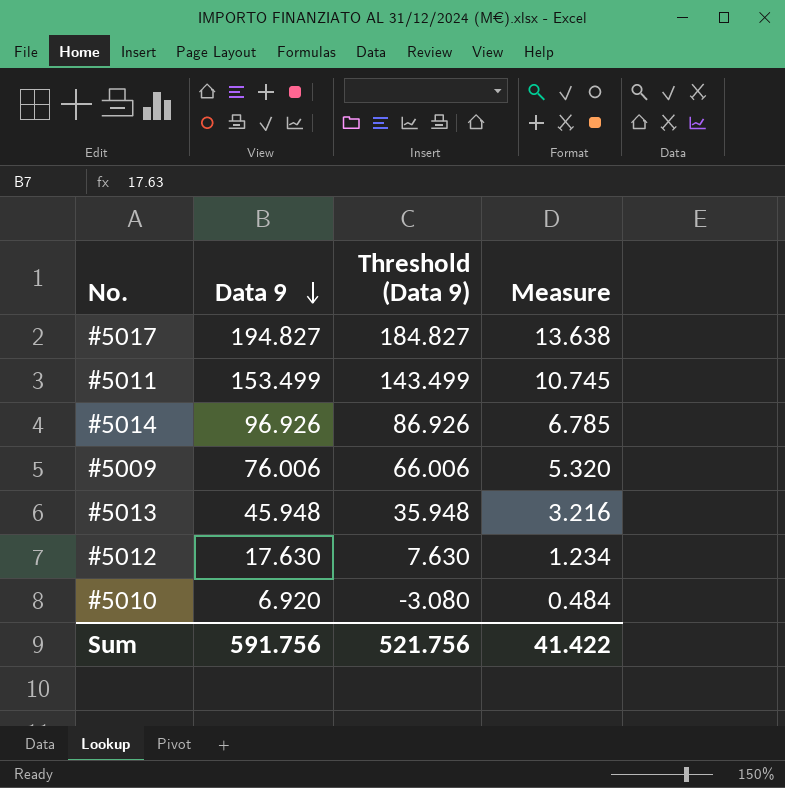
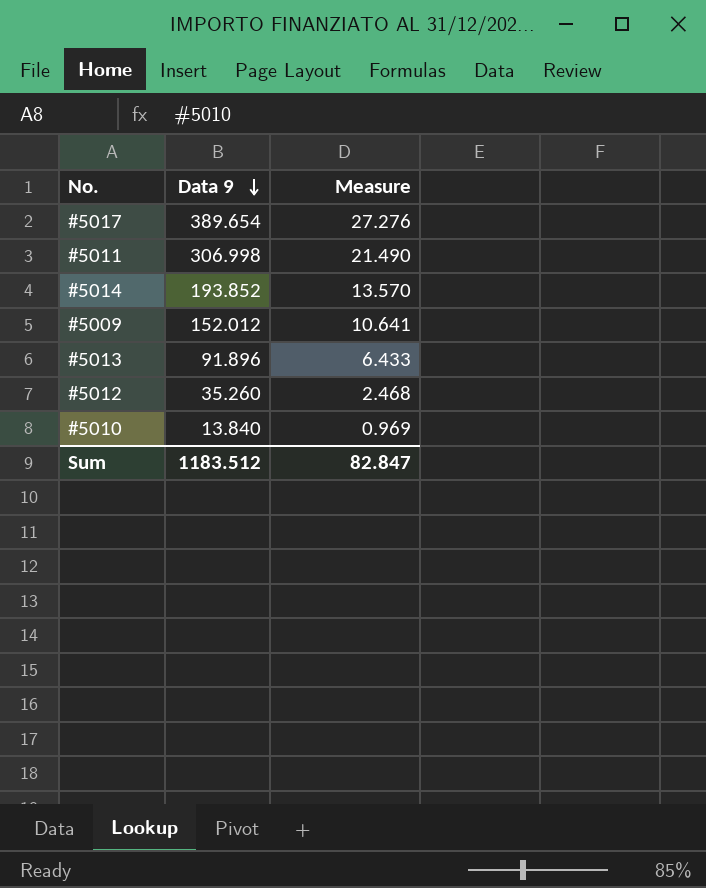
column Threshold (Data 9) | formula: [Data 9] - 10 -> none
#5017 | Data 9: 194.827 -> 389.654
#5017 | Measure: 13.638 -> 27.276
#5011 | Data 9: 153.499 -> 306.998
#5011 | Measure: 10.745 -> 21.490
#5014 | Data 9: 96.926 -> 193.852
#5014 | Measure: 6.785 -> 13.570
#5009 | Data 9: 76.006 -> 152.012
#5009 | Measure: 5.320 -> 10.641
#5013 | Data 9: 45.948 -> 91.896
#5013 | Measure: 3.216 -> 6.433
#5012 | Data 9: 17.630 -> 35.260
#5012 | Measure: 1.234 -> 2.468
#5010 | Data 9: 6.920 -> 13.840
#5010 | Measure: 0.484 -> 0.969
Sum | Data 9: 591.756 -> 1183.512
Sum | Measure: 41.422 -> 82.847

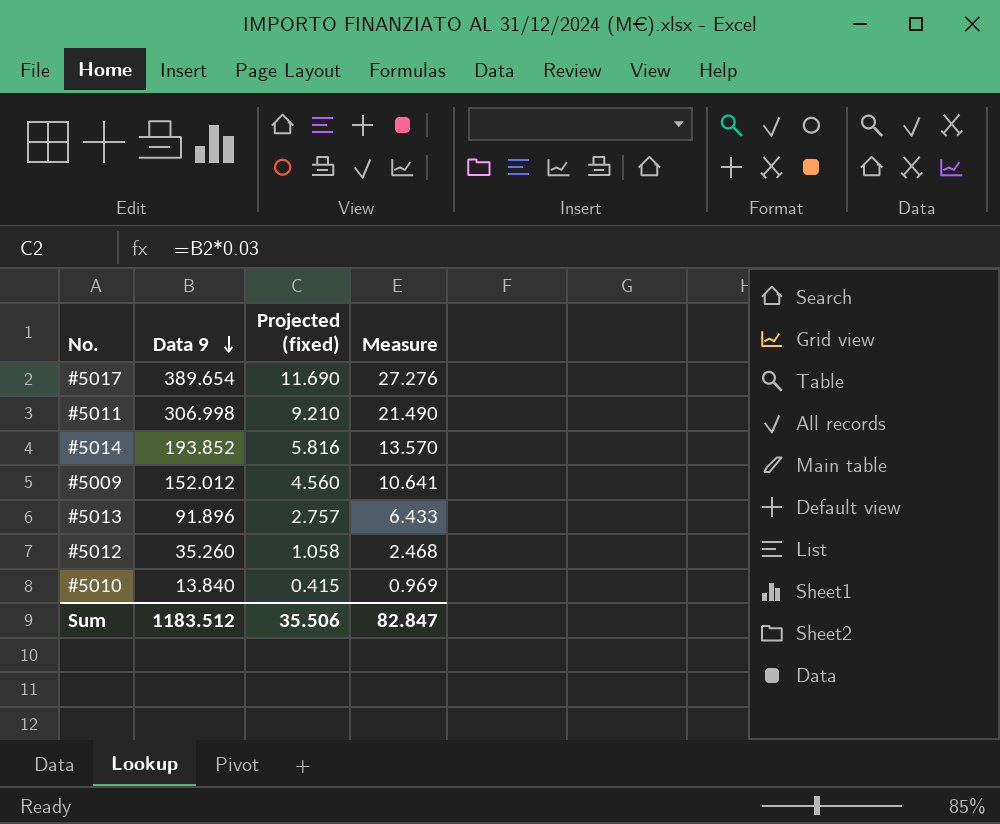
column Projected (fixed) | formula: none -> [Data 9] * 0.03

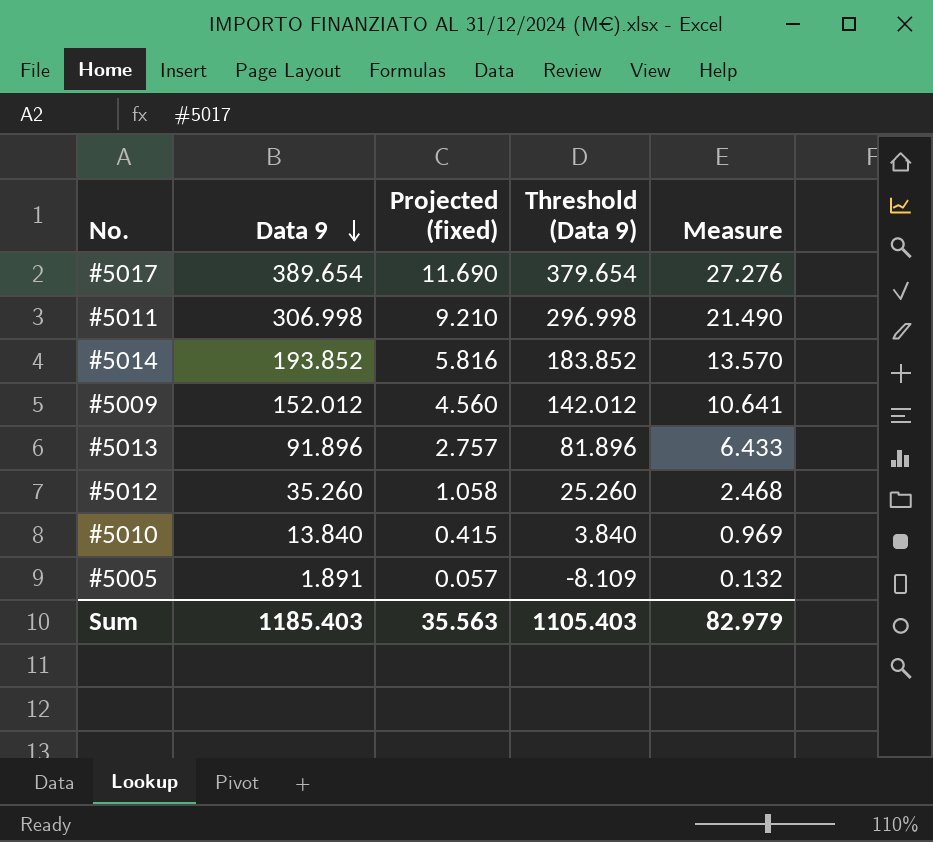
column Threshold (Data 9) | formula: none -> [Data 9] - 10
row #5005: none -> 1.891 | 0.057 | -8.109 | 0.132
Sum | Data 9: 1183.512 -> 1185.403
Sum | Projected (fixed): 35.506 -> 35.563
Sum | Measure: 82.847 -> 82.979

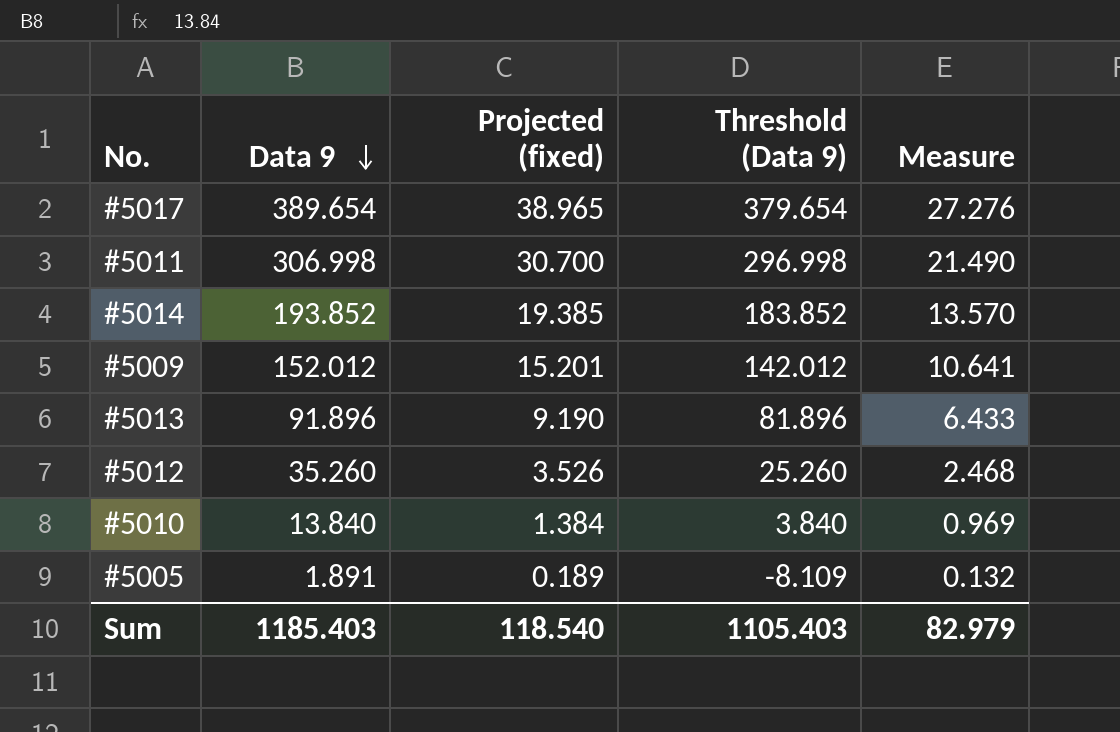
column Projected (fixed) | formula: [Data 9] * 0.03 -> [Data 9] * 0.1
Sum | Projected (fixed): 35.563 -> 118.540

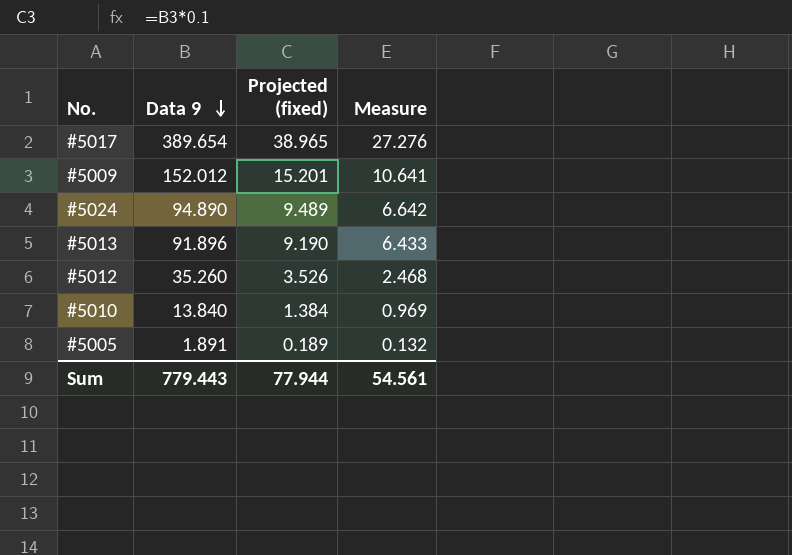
column Threshold (Data 9) | formula: [Data 9] - 10 -> none
row #5011: 306.998 | 30.700 | 296.998 | 21.490 -> none
row #5014: 193.852 | 19.385 | 183.852 | 13.570 -> none
row #5024: none -> 94.890 | 9.489 | 6.642
Sum | Data 9: 1185.403 -> 779.443
Sum | Projected (fixed): 118.540 -> 77.944
Sum | Measure: 82.979 -> 54.561

